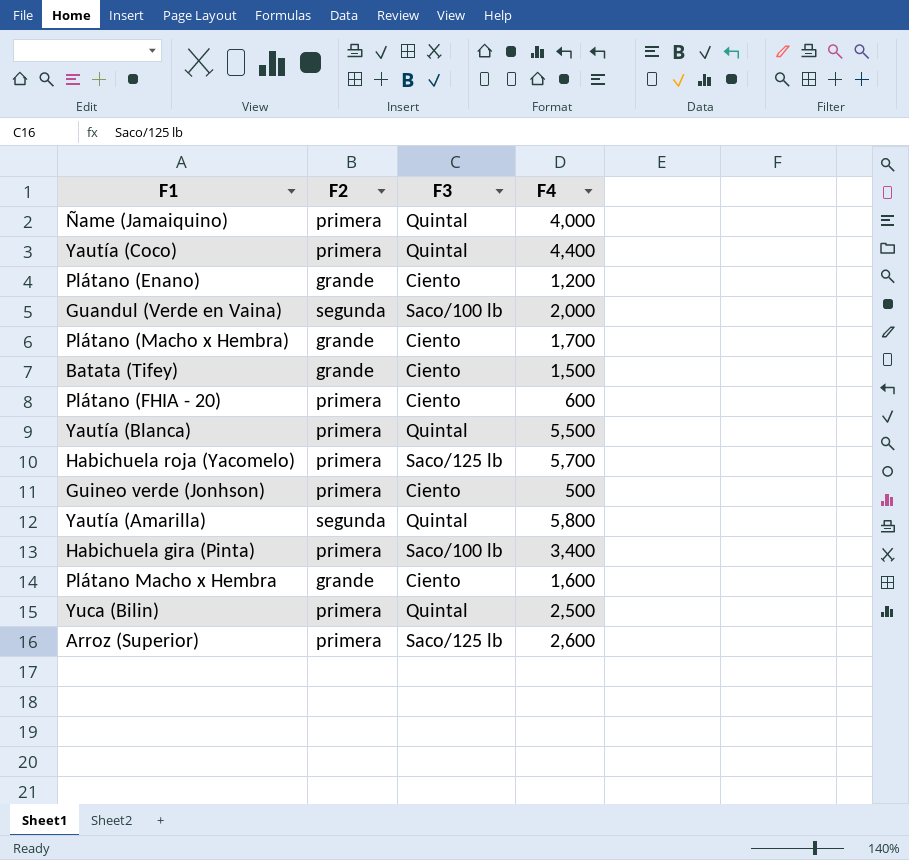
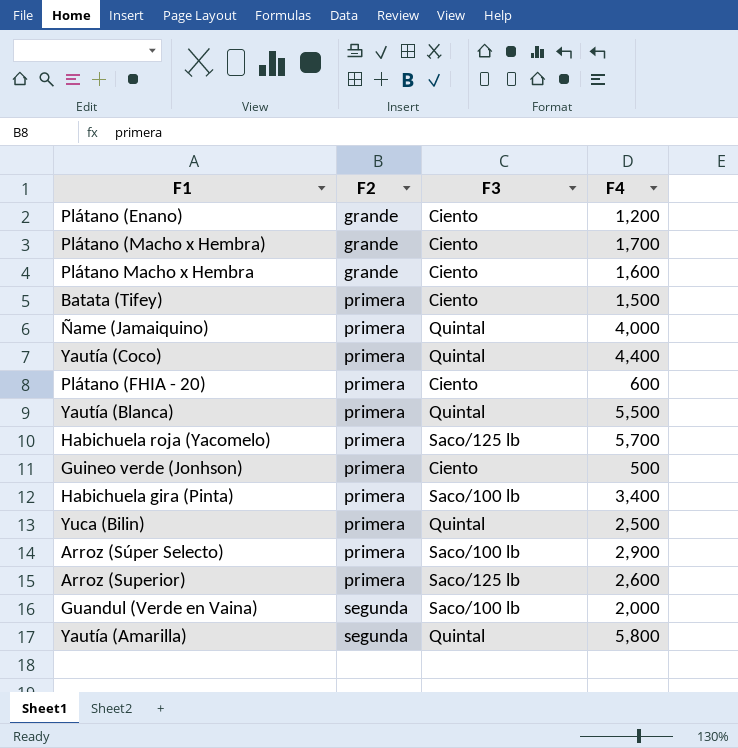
row order: none -> F2 ascending
Batata (Tifey) | F2: grande -> primera
row Arroz (Súper Selecto): none -> primera | Saco/100 lb | 2,900

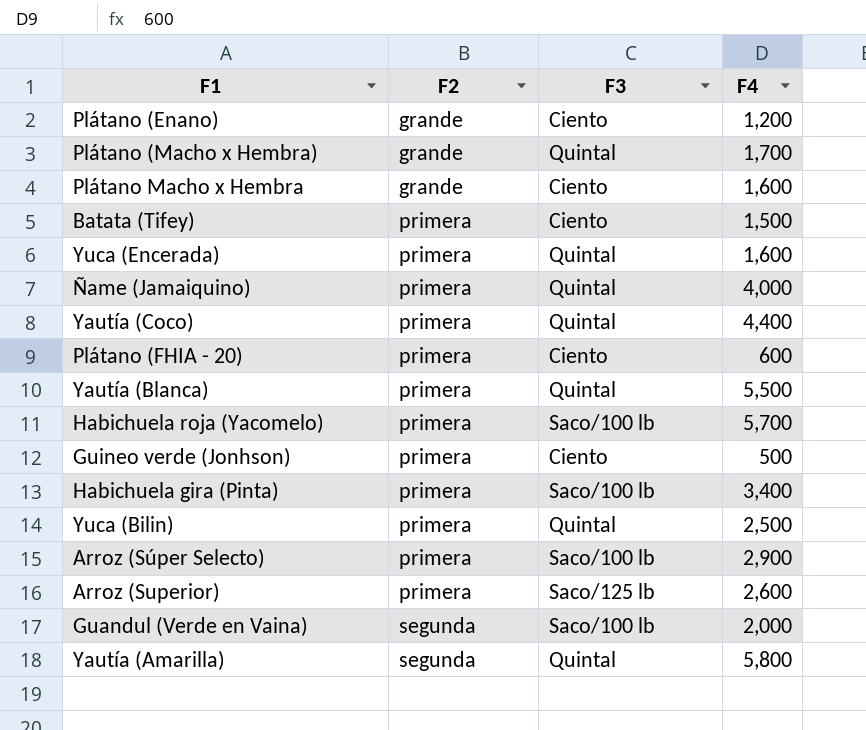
Plátano (Macho x Hembra) | F3: Ciento -> Quintal
row Yuca (Encerada): none -> primera | Quintal | 1,600
Habichuela roja (Yacomelo) | F3: Saco/125 lb -> Saco/100 lb

